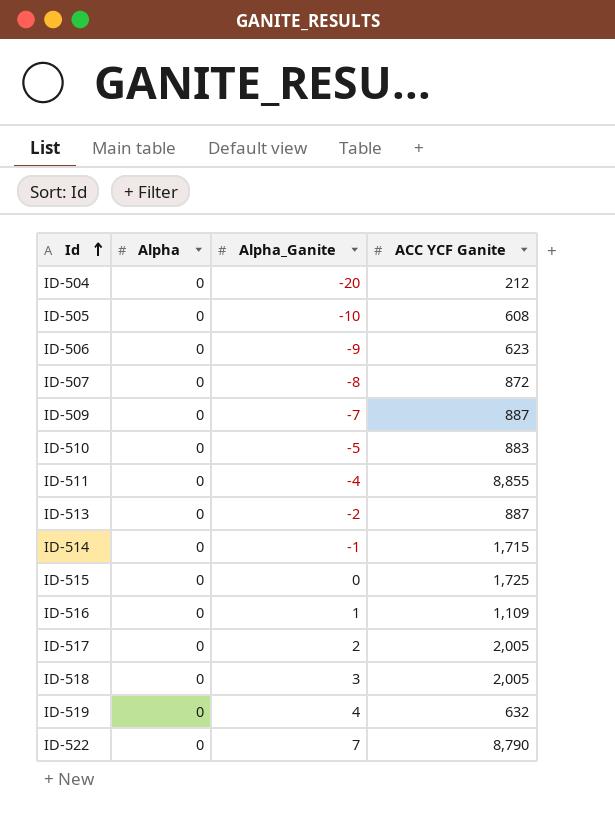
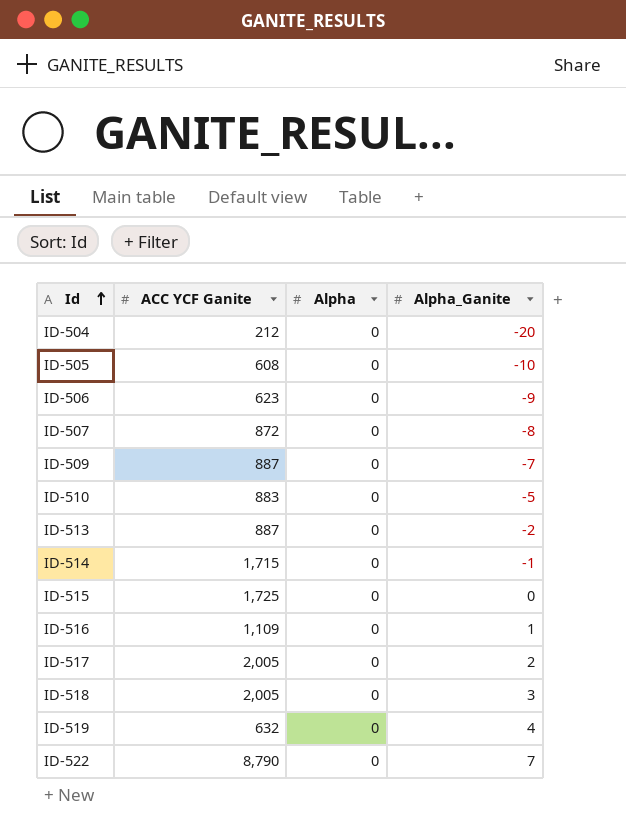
column ACC YCF Ganite | position: 4 -> 2
row ID-511: 0 | -4 | 8,855 -> none

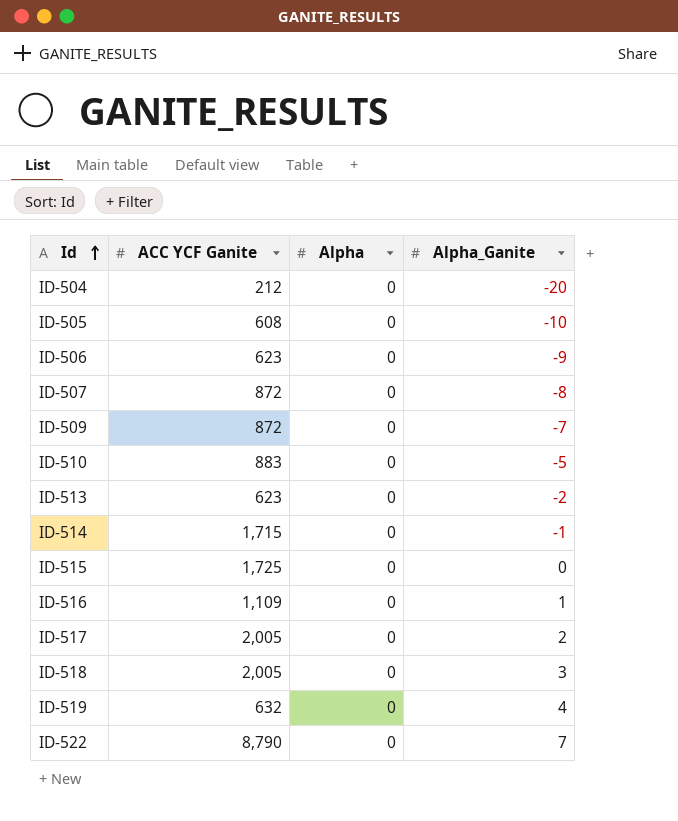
ID-509 | ACC YCF Ganite: 887 -> 872
ID-513 | ACC YCF Ganite: 887 -> 623

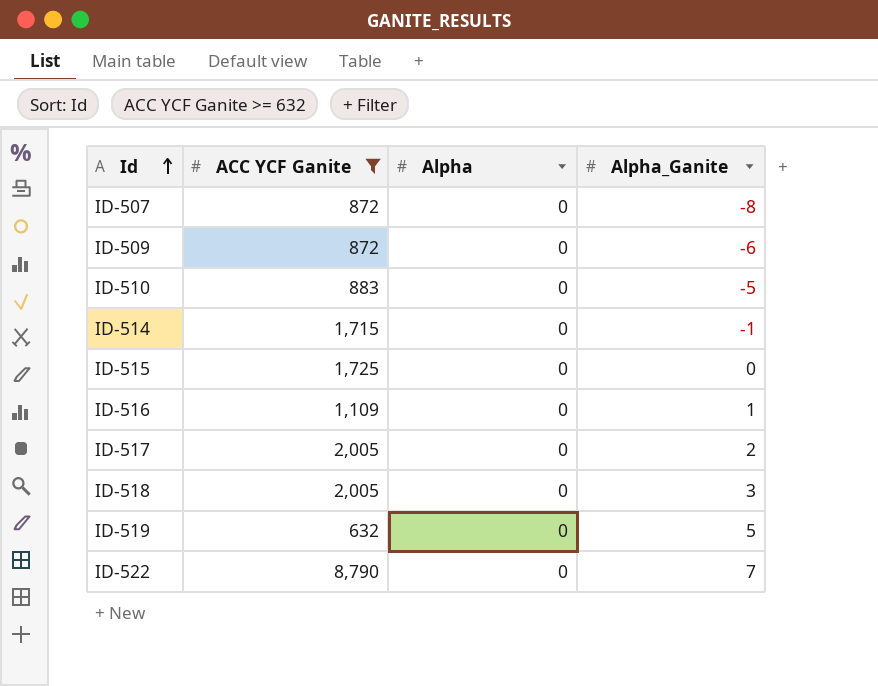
filter: none -> ACC YCF Ganite >= 632
ID-509 | Alpha_Ganite: -7 -> -6
ID-519 | Alpha_Ganite: 4 -> 5

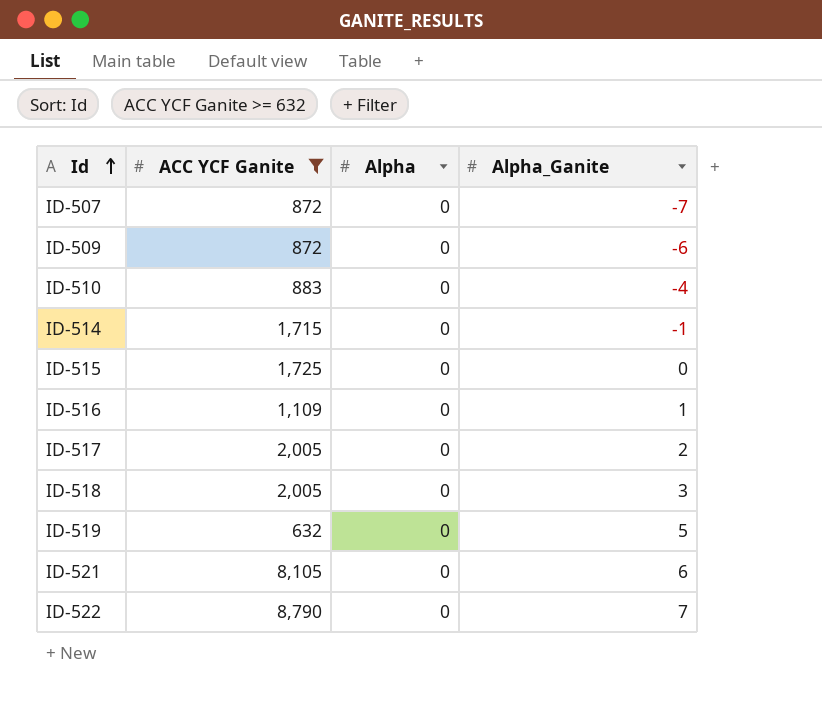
ID-507 | Alpha_Ganite: -8 -> -7
ID-510 | Alpha_Ganite: -5 -> -4
row ID-521: none -> 8,105 | 0 | 6

